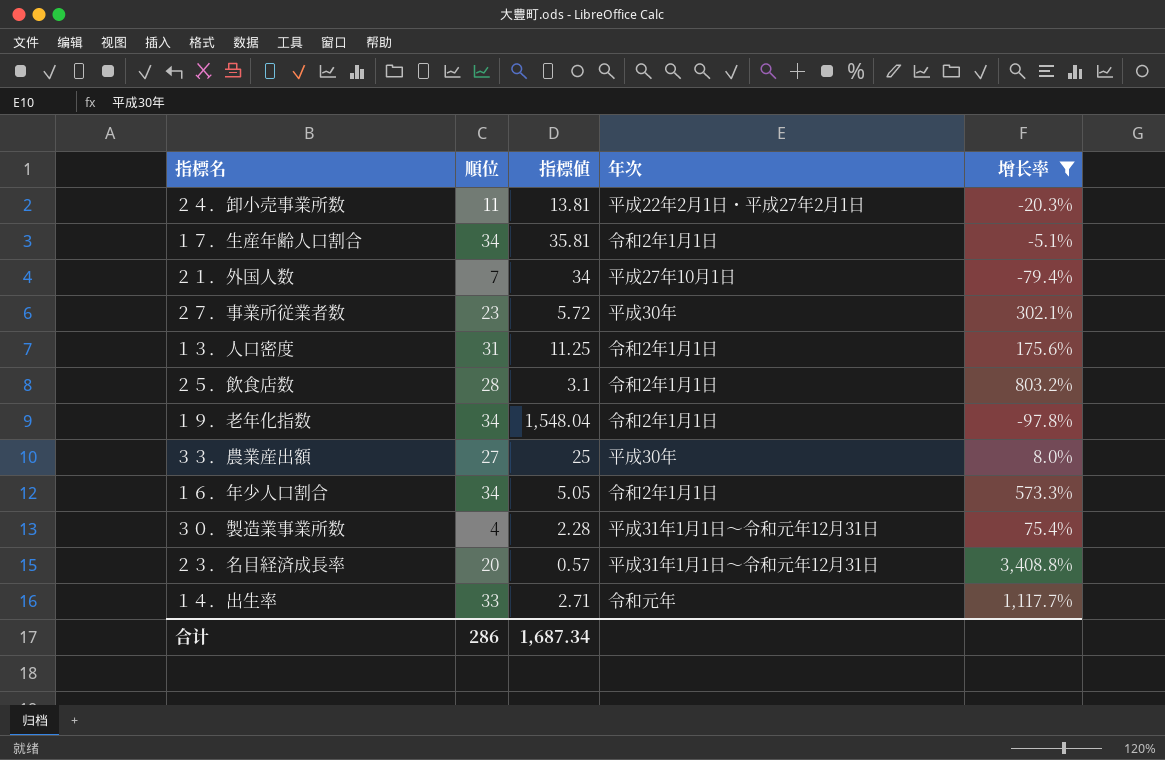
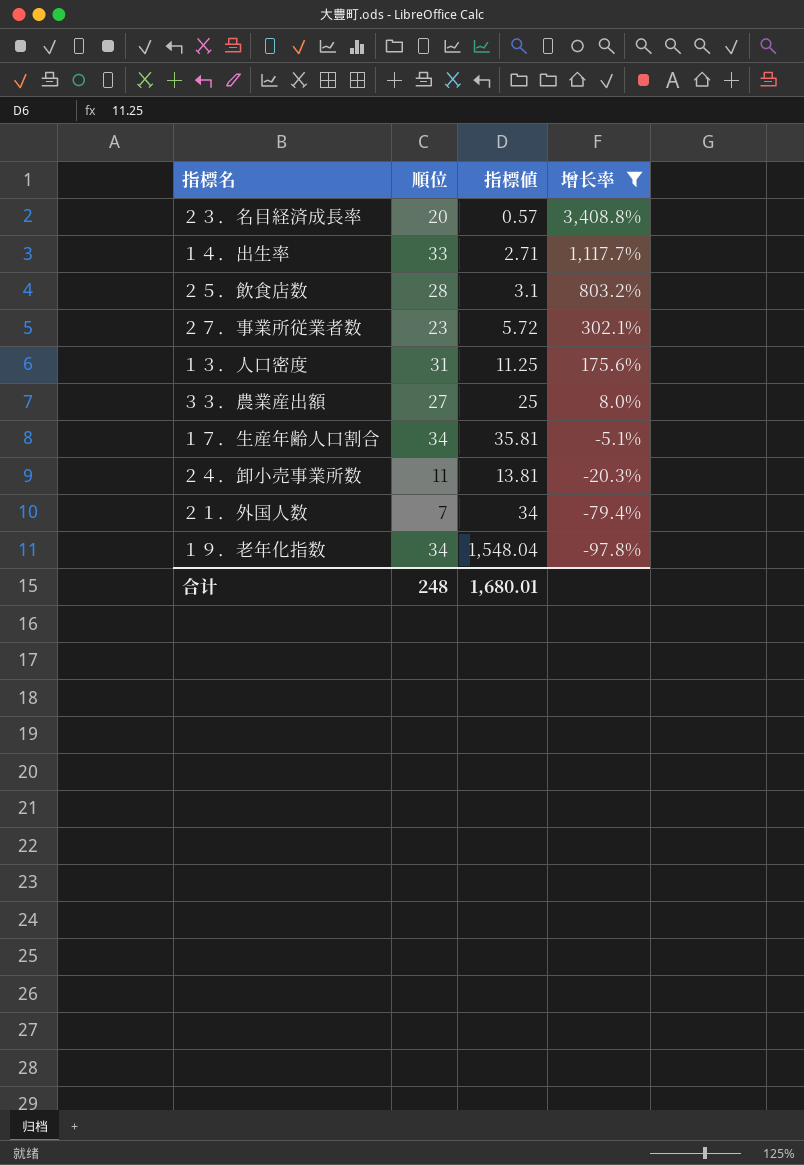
row order: none -> 增长率 descending
column 年次 | position: 4 -> none
row １６．年少人口割合: 34 | 5.05 | 令和2年1月1日 | 573.3% -> none
row ３０．製造業事業所数: 4 | 2.28 | 平成31年1月1日～令和元年12月31日 | 75.4% -> none
合计 | 順位: 286 -> 248
合计 | 指標値: 1,687.34 -> 1,680.01

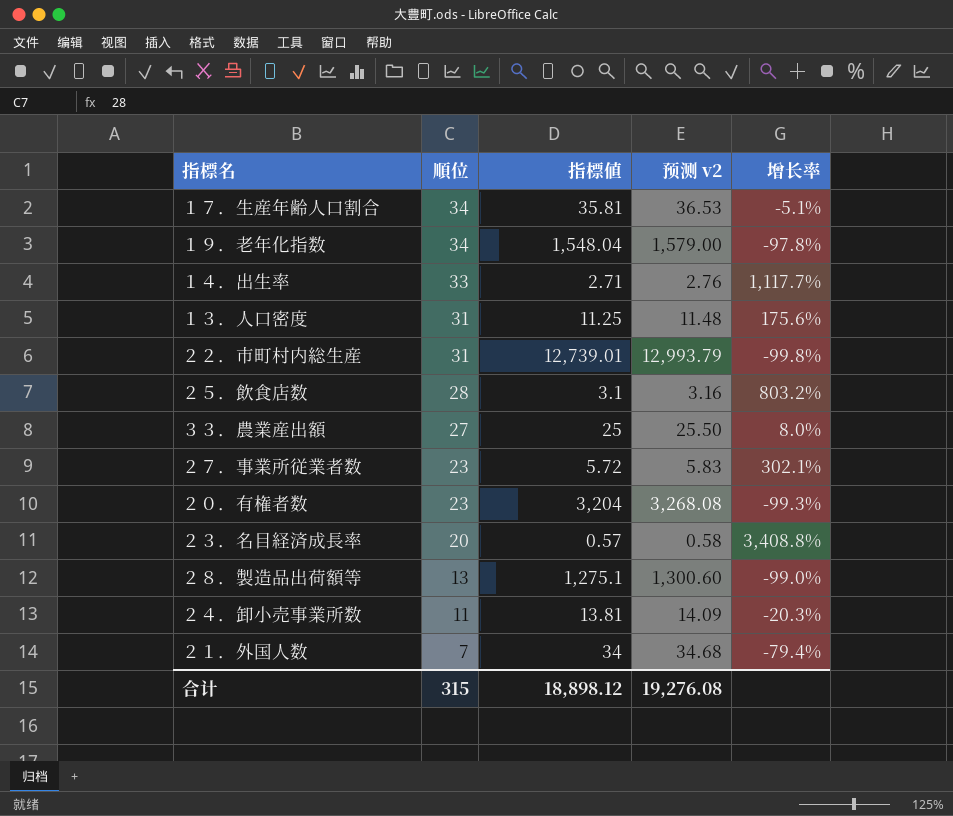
filter: 增长率 >= -97.8% -> none
row order: 增长率 descending -> 順位 descending
column 预测 v2 | formula: none -> [指標値] * 1.02
合计 | 順位: 248 -> 315
合计 | 指標値: 1,680.01 -> 18,898.12

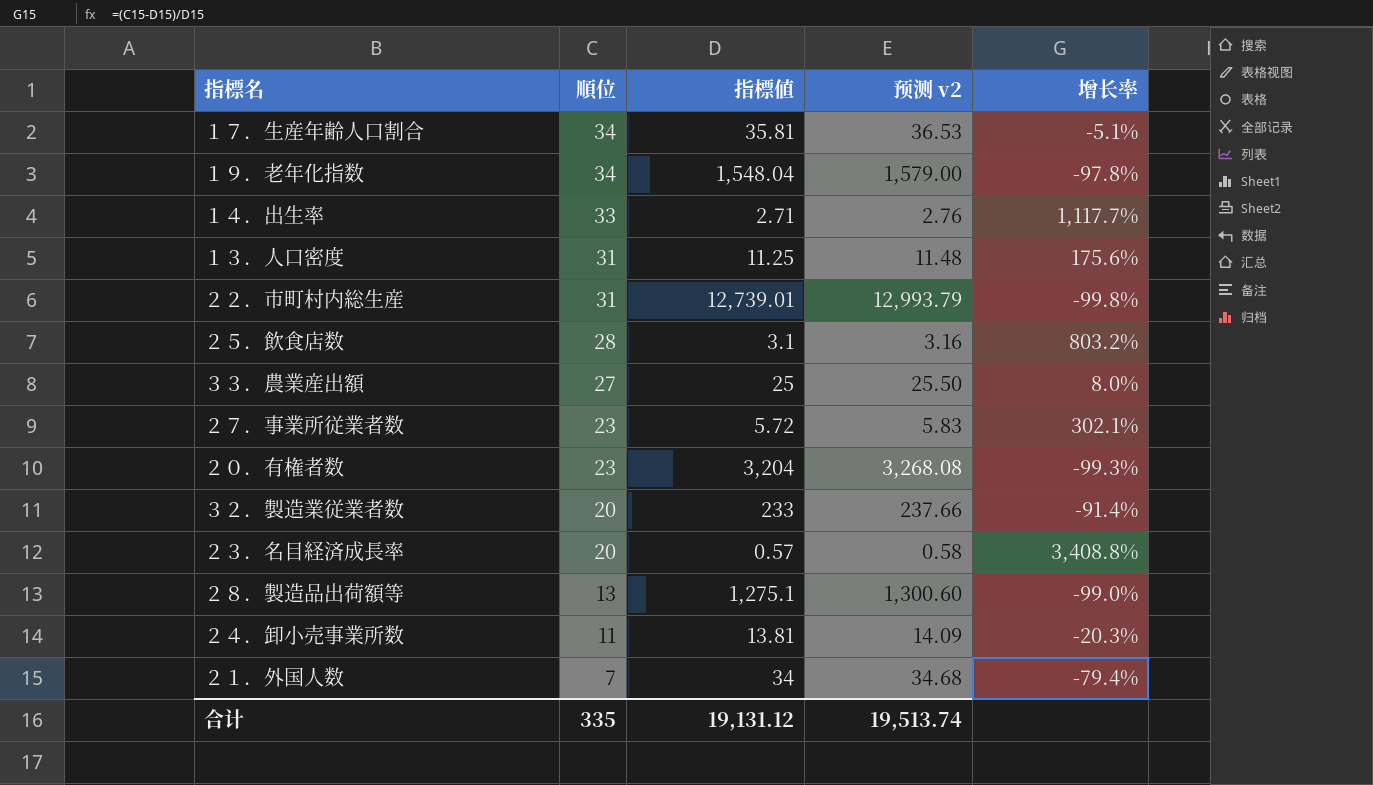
row ３２．製造業従業者数: none -> 20 | 233 | 237.66 | -91.4%
合计 | 順位: 315 -> 335
合计 | 指標値: 18,898.12 -> 19,131.12
合计 | 预测 v2: 19,276.08 -> 19,513.74

